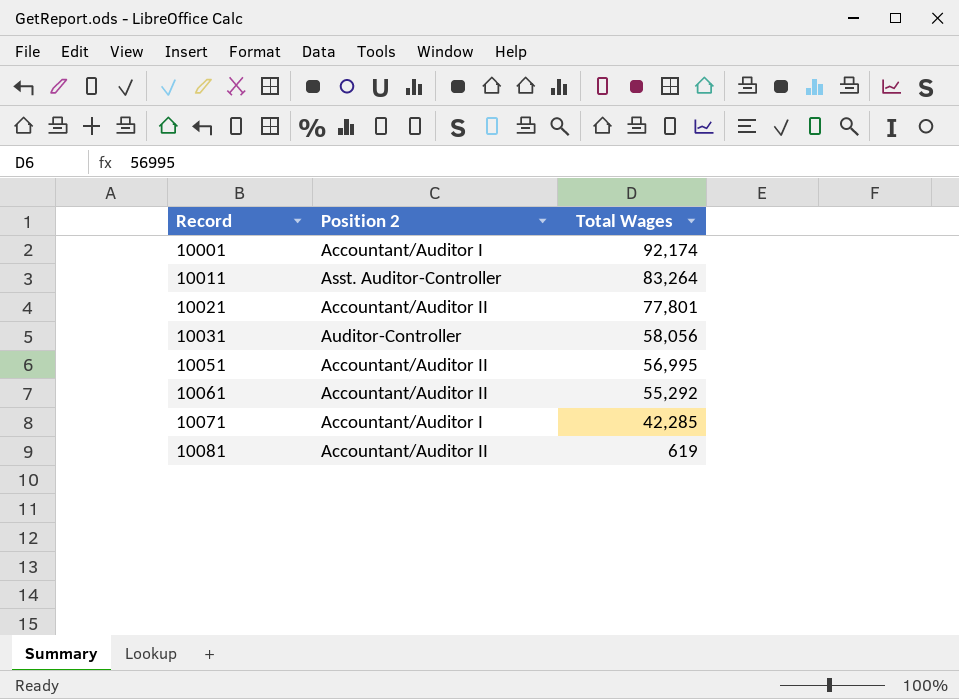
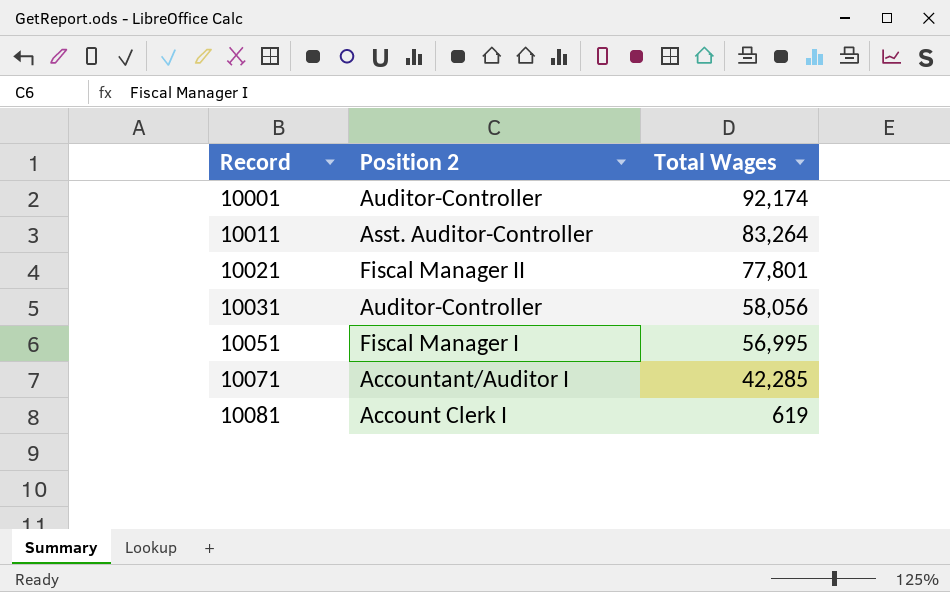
row 10061: Accountant/Auditor II | 55,292 -> none
10001 | Position 2: Accountant/Auditor I -> Auditor-Controller
10021 | Position 2: Accountant/Auditor II -> Fiscal Manager II
10051 | Position 2: Accountant/Auditor II -> Fiscal Manager I
10081 | Position 2: Accountant/Auditor II -> Account Clerk I

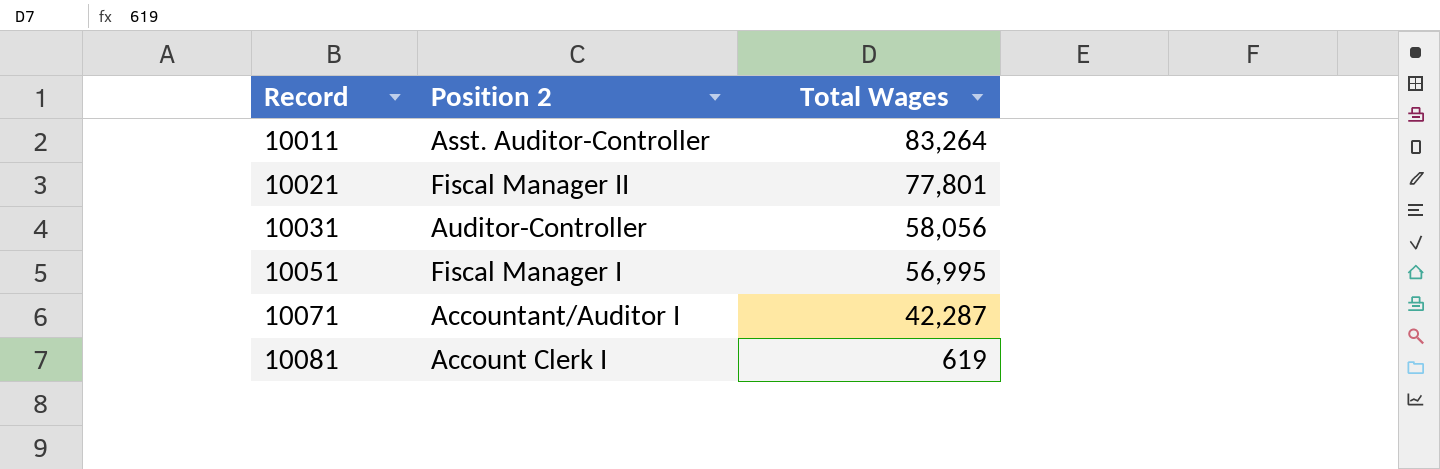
row 10001: Auditor-Controller | 92,174 -> none
10071 | Total Wages: 42,285 -> 42,287

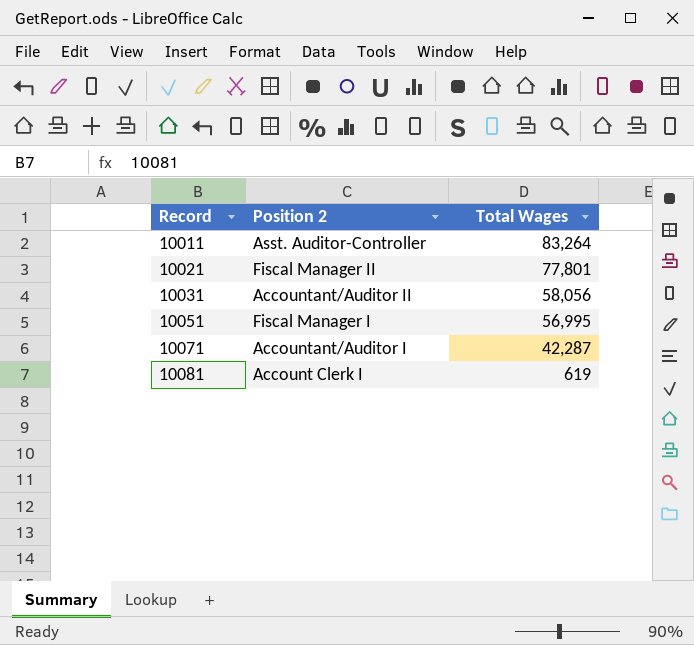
10031 | Position 2: Auditor-Controller -> Accountant/Auditor II

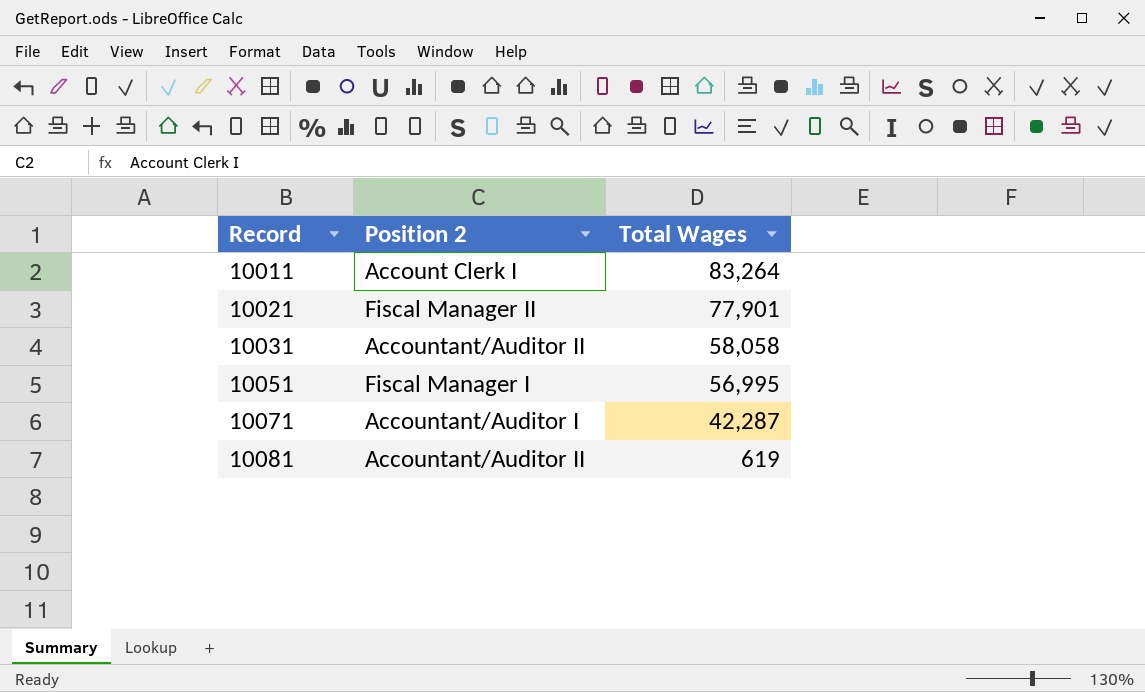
10011 | Position 2: Asst. Auditor-Controller -> Account Clerk I
10021 | Total Wages: 77,801 -> 77,901
10031 | Total Wages: 58,056 -> 58,058
10081 | Position 2: Account Clerk I -> Accountant/Auditor II

